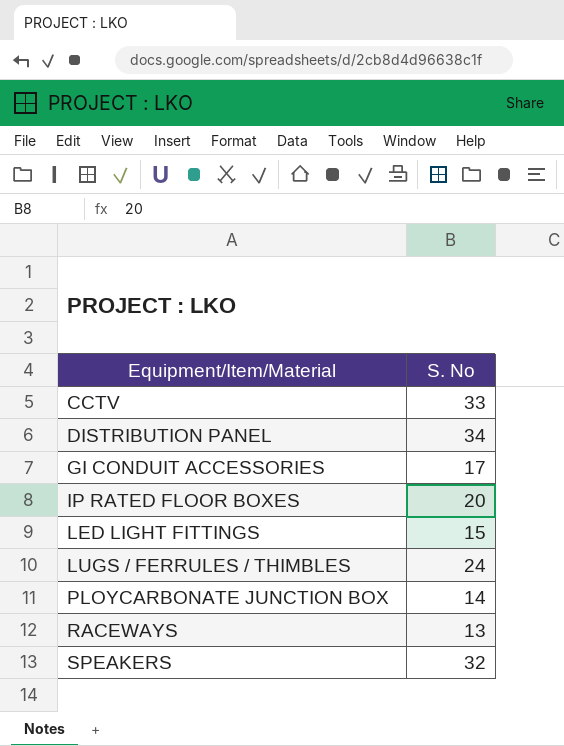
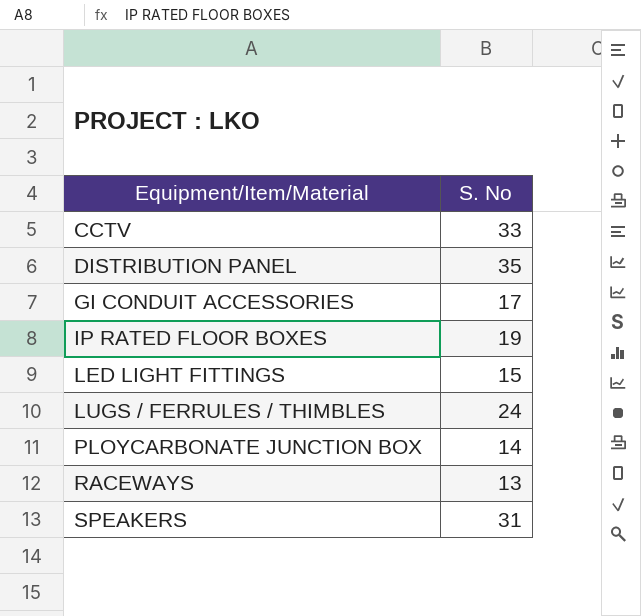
DISTRIBUTION PANEL | S. No: 34 -> 35
IP RATED FLOOR BOXES | S. No: 20 -> 19
SPEAKERS | S. No: 32 -> 31

